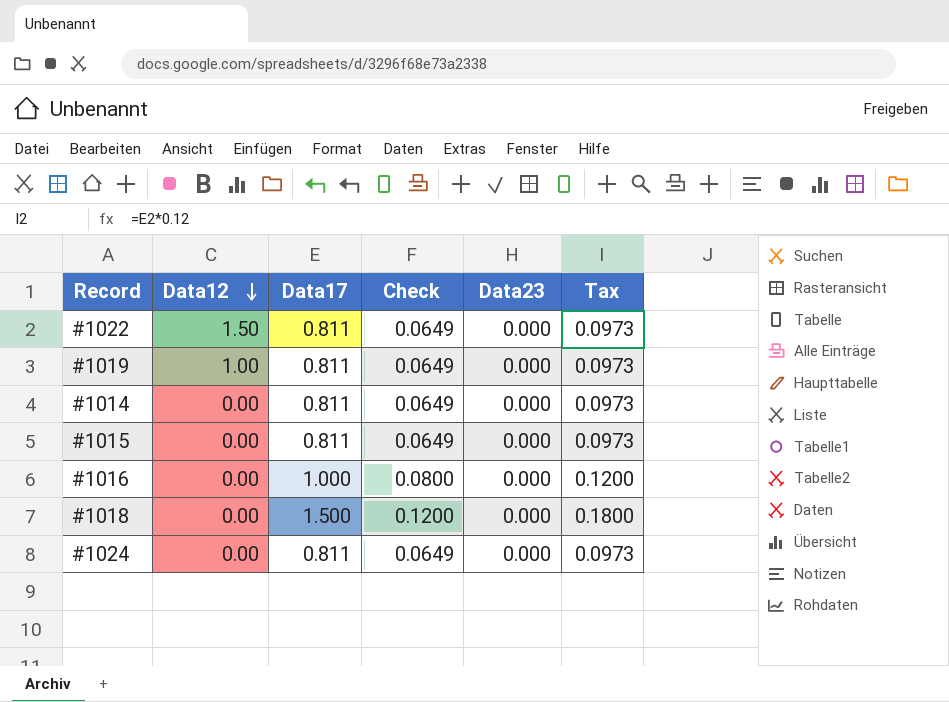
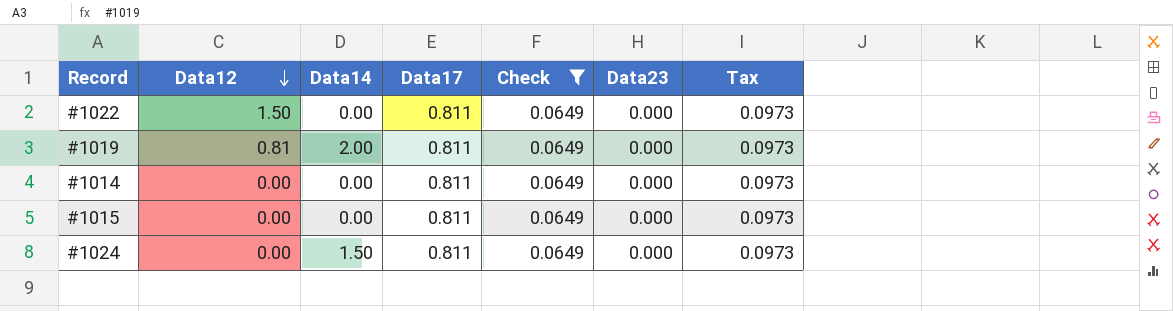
filter: none -> Check = 0.0649
column Data14 | position: none -> 3
#1019 | Data12: 1.00 -> 0.81

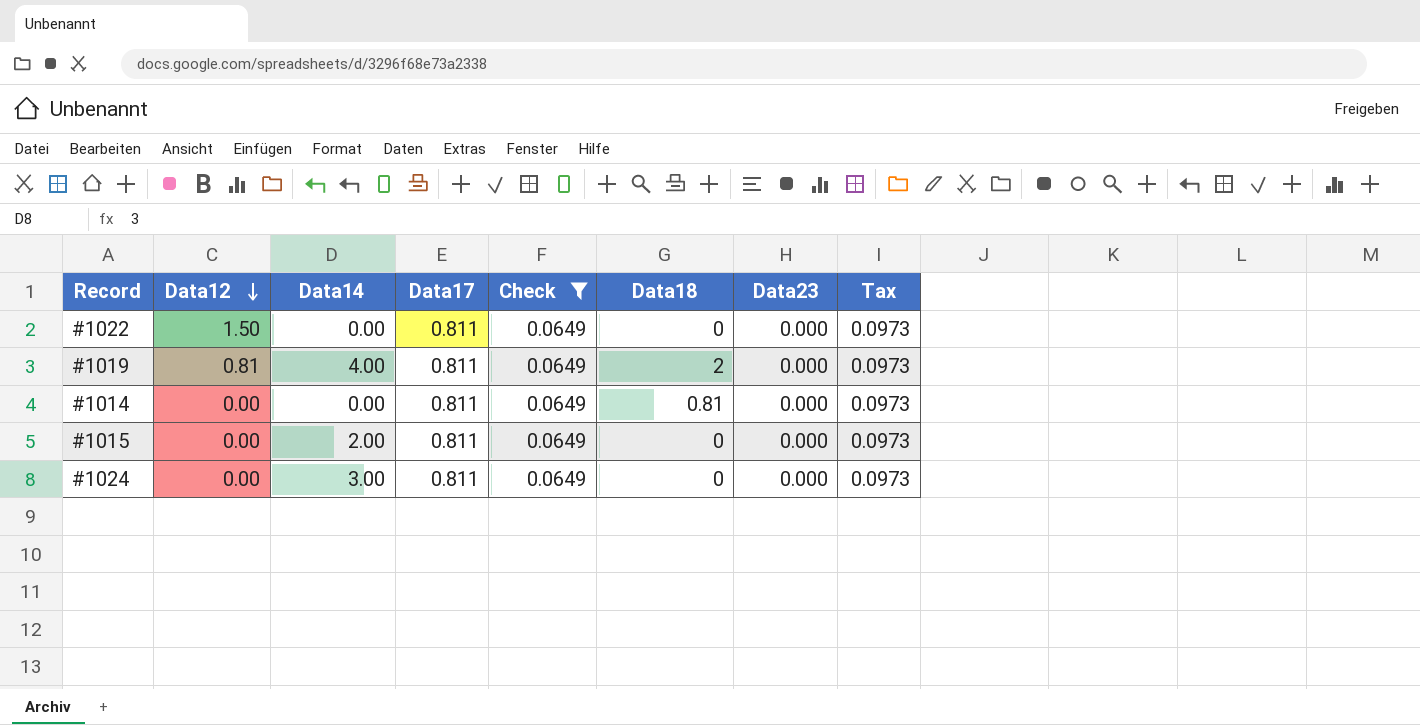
column Data18 | position: none -> 6
#1019 | Data14: 2.00 -> 4.00
#1015 | Data14: 0.00 -> 2.00
#1024 | Data14: 1.50 -> 3.00

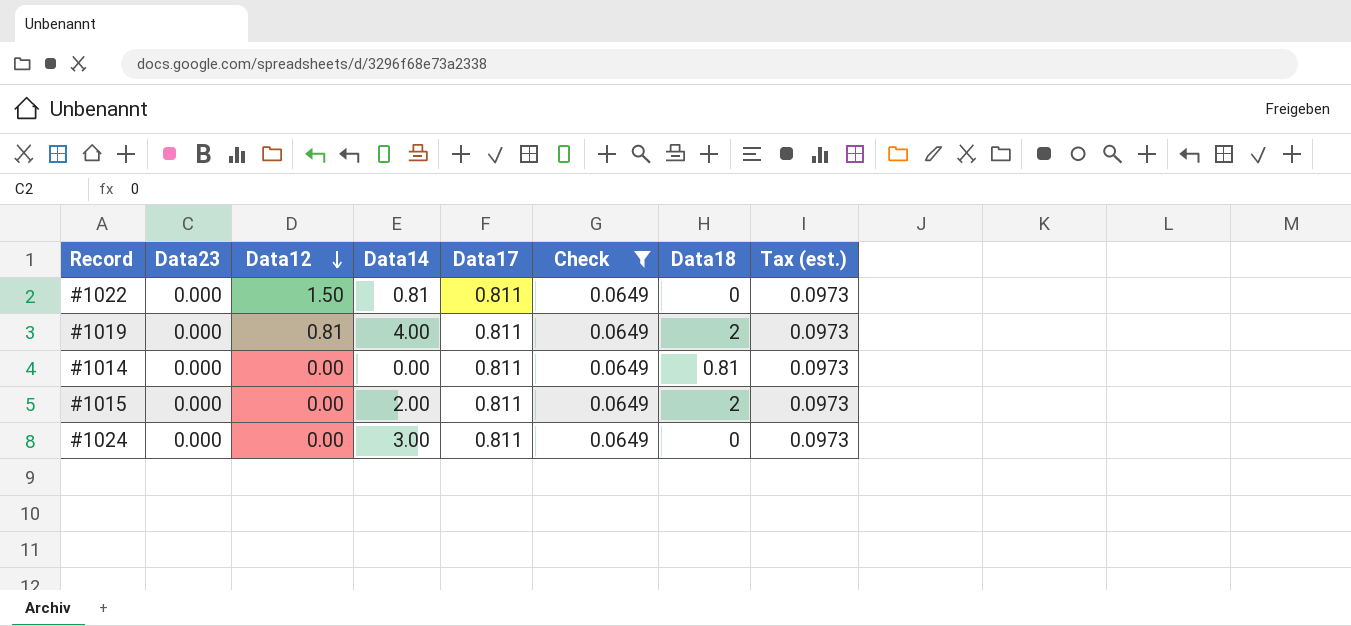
column Data23 | position: 7 -> 2
column name: Tax -> Tax (est.)
#1022 | Data14: 0.00 -> 0.81
#1015 | Data18: 0 -> 2

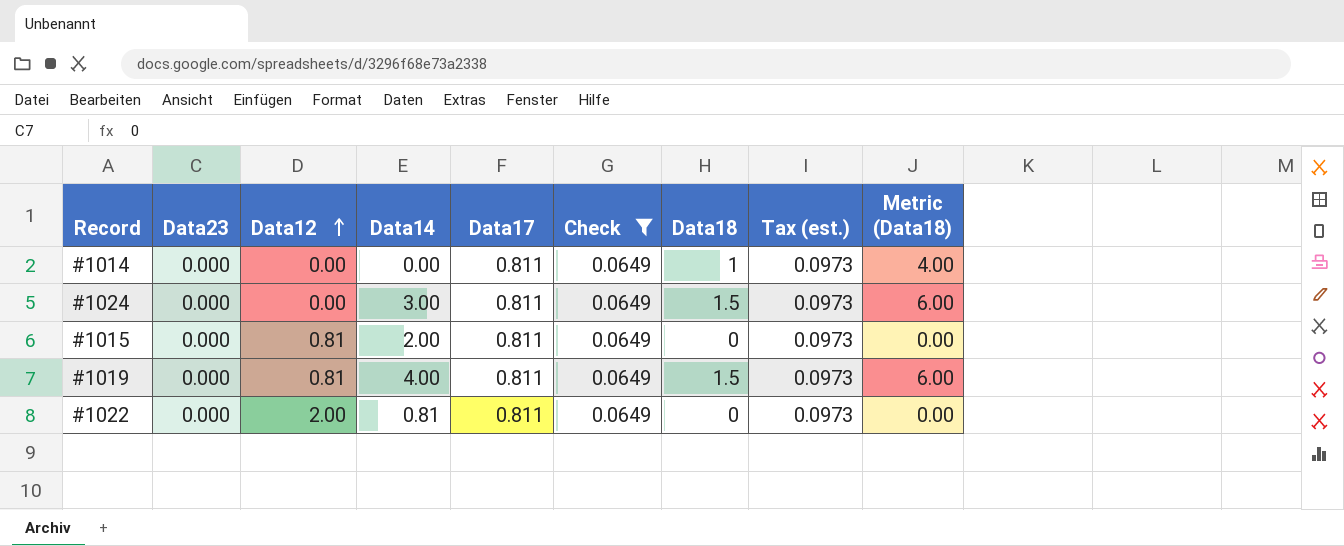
row order: Data12 descending -> Data12 ascending
column Metric (Data18) | formula: none -> [Data18] * 4
#1014 | Data18: 0.81 -> 1
#1024 | Data18: 0 -> 1.5
#1015 | Data12: 0.00 -> 0.81
#1015 | Data18: 2 -> 0
#1019 | Data18: 2 -> 1.5
#1022 | Data12: 1.50 -> 2.00

